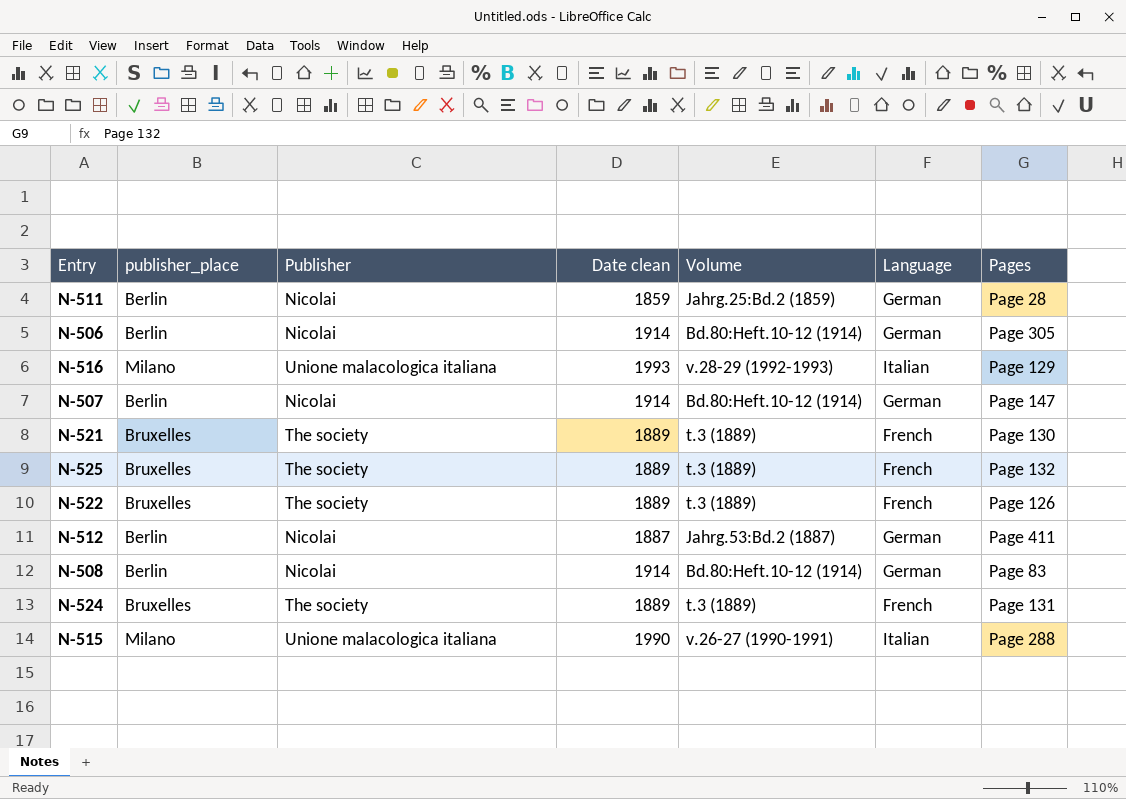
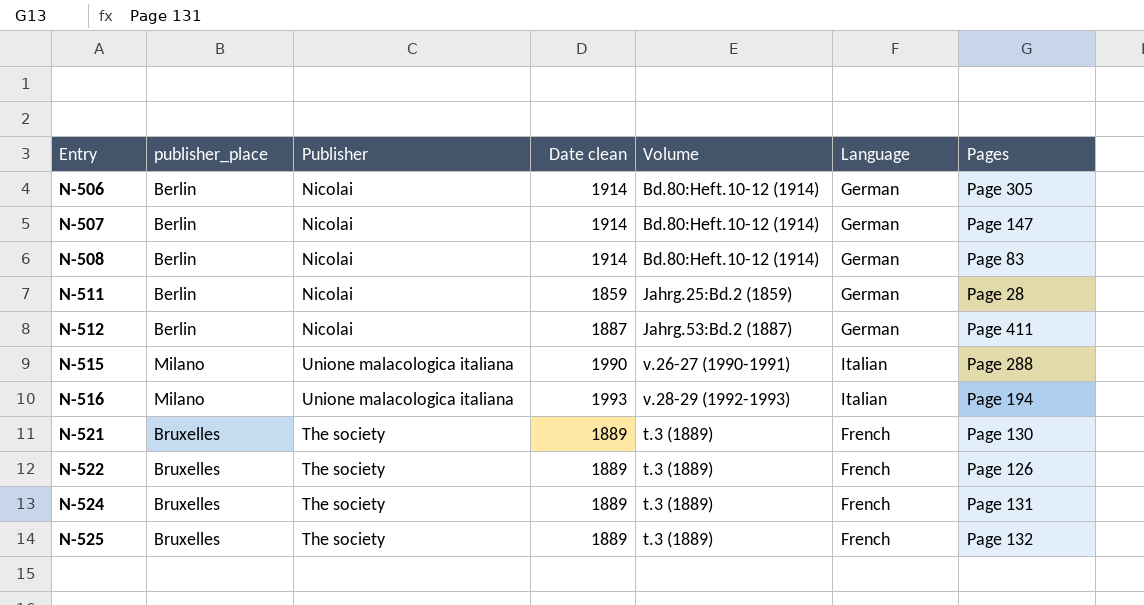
row order: none -> Entry ascending
N-516 | Pages: Page 129 -> Page 194

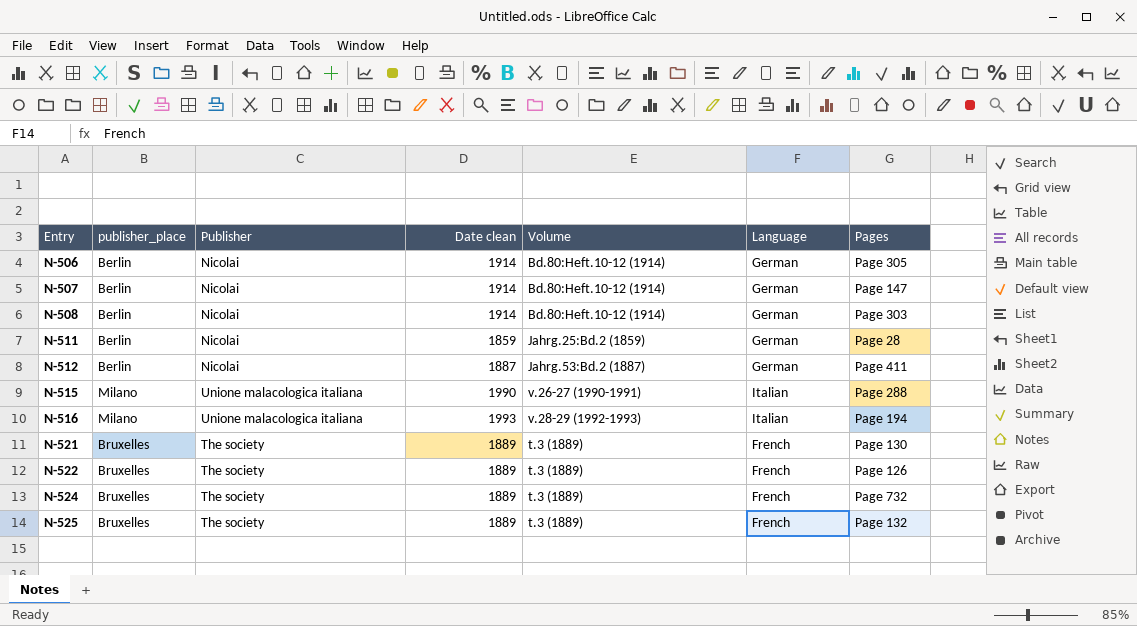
N-508 | Pages: Page 83 -> Page 303
N-524 | Pages: Page 131 -> Page 732

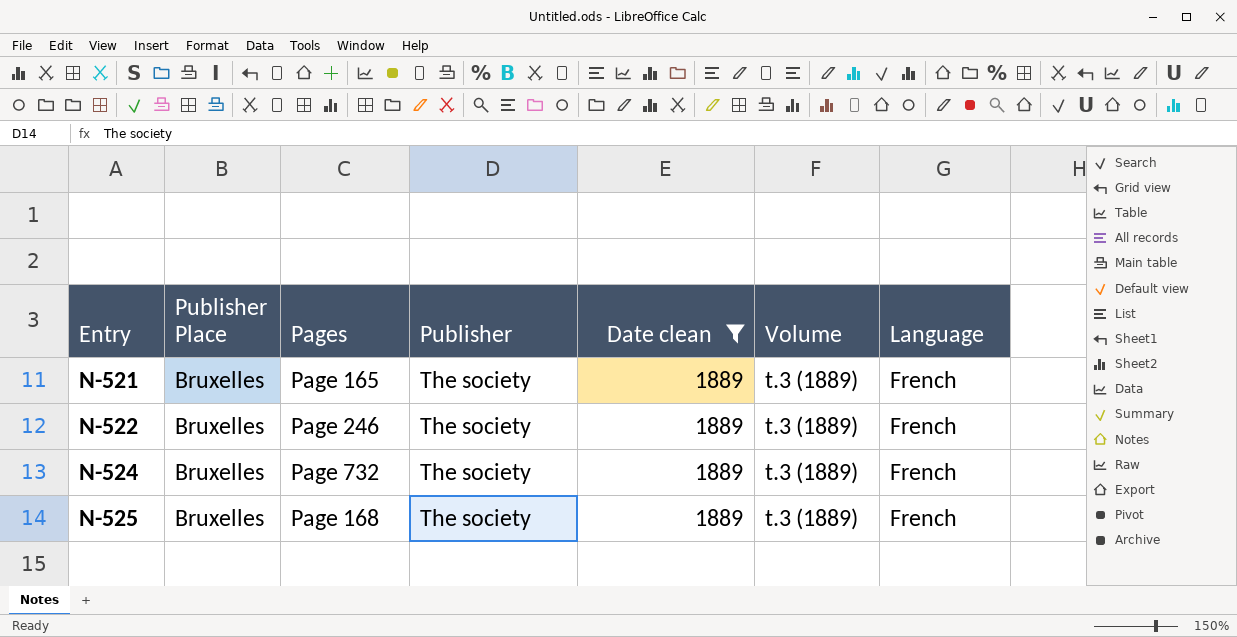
filter: none -> Date clean = 1889
column name: publisher_place -> Publisher Place
column Pages | position: 7 -> 3
N-521 | Pages: Page 130 -> Page 165
N-522 | Pages: Page 126 -> Page 246
N-525 | Pages: Page 132 -> Page 168

